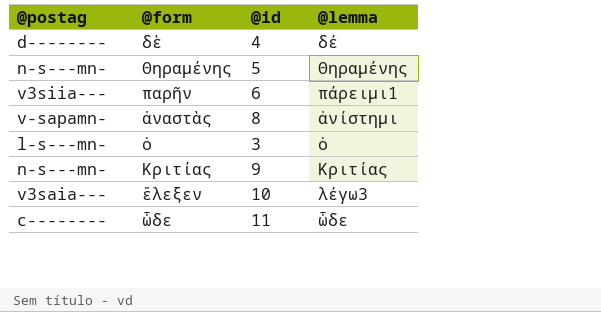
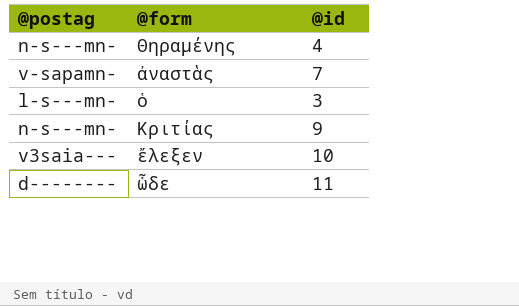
column @lemma | position: 4 -> none
row δὲ: d-------- | 4 | δέ -> none
row παρῆν: v3siia--- | 6 | πάρειμι1 -> none
Θηραμένης | @id: 5 -> 4
ἀναστὰς | @id: 8 -> 7
ὧδε | @postag: c-------- -> d--------

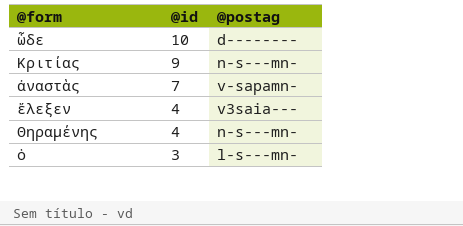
row order: none -> @id descending
column @postag | position: 1 -> 3
ὧδε | @id: 11 -> 10
ἔλεξεν | @id: 10 -> 4

